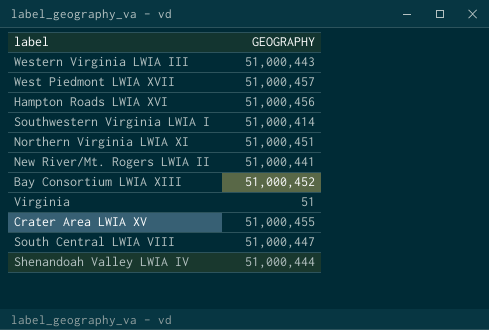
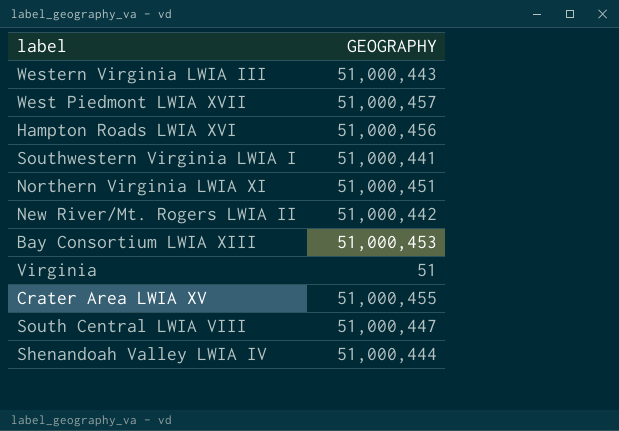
Southwestern Virginia LWIA I | GEOGRAPHY: 51,000,414 -> 51,000,441
New River/Mt. Rogers LWIA II | GEOGRAPHY: 51,000,441 -> 51,000,442
Bay Consortium LWIA XIII | GEOGRAPHY: 51,000,452 -> 51,000,453

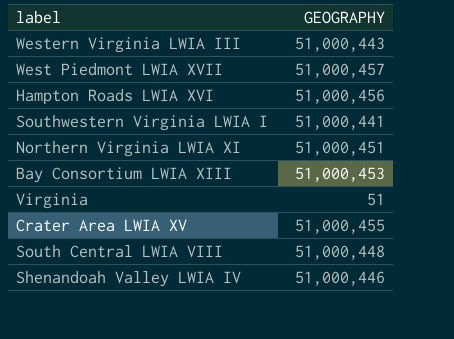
row New River/Mt. Rogers LWIA II: 51,000,442 -> none
South Central LWIA VIII | GEOGRAPHY: 51,000,447 -> 51,000,448
Shenandoah Valley LWIA IV | GEOGRAPHY: 51,000,444 -> 51,000,446

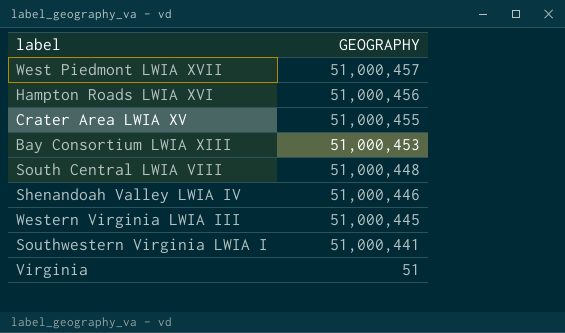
row order: none -> GEOGRAPHY descending
row Northern Virginia LWIA XI: 51,000,451 -> none
Western Virginia LWIA III | GEOGRAPHY: 51,000,443 -> 51,000,445

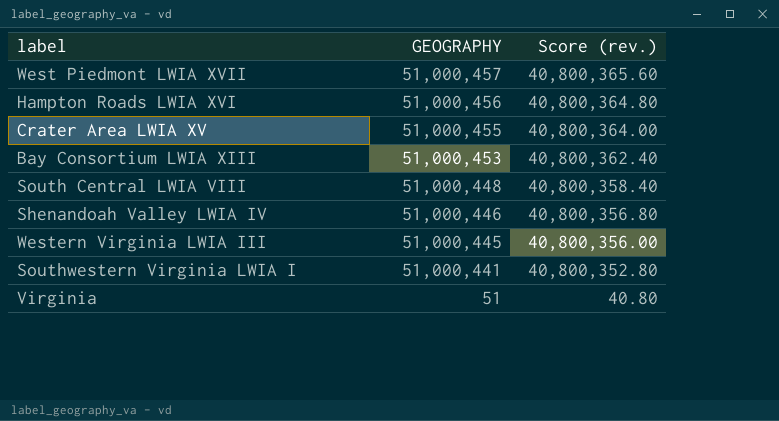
column Score (rev.) | formula: none -> [GEOGRAPHY] * 0.8

